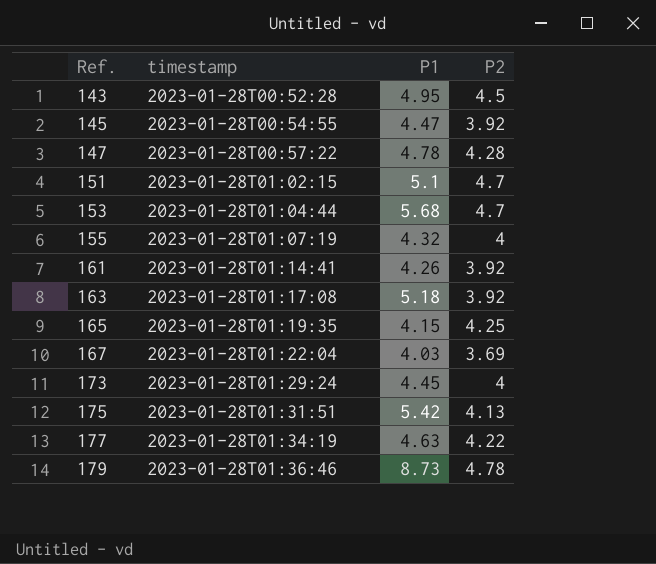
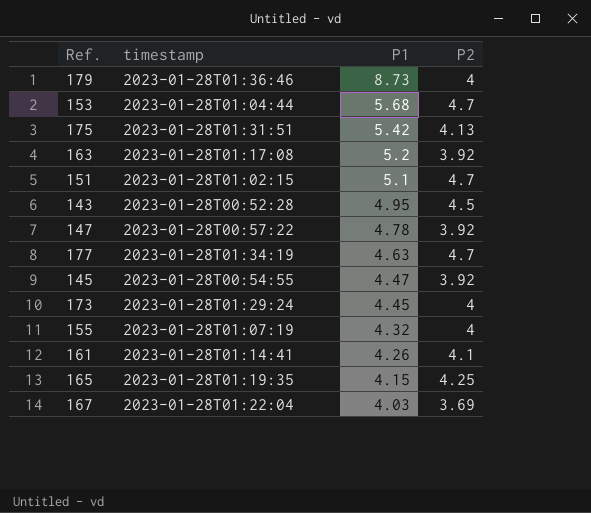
row order: Ref. ascending -> P1 descending
179 | P2: 4.78 -> 4
163 | P1: 5.18 -> 5.2
147 | P2: 4.28 -> 3.92
177 | P2: 4.22 -> 4.7
161 | P2: 3.92 -> 4.1

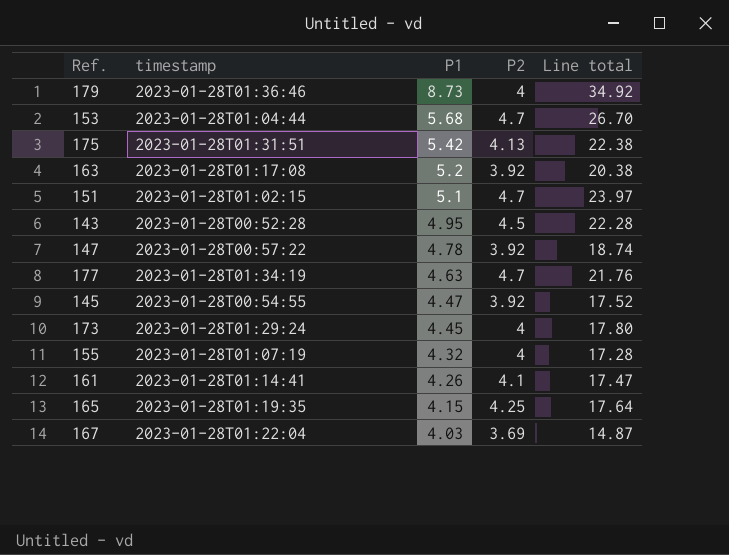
column Line total | formula: none -> [P1] * [P2]

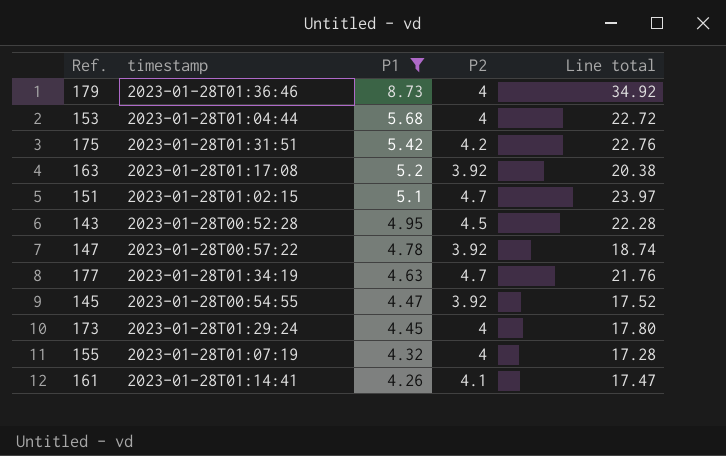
filter: none -> P1 >= 4.26
153 | P2: 4.7 -> 4
153 | Line total: 26.70 -> 22.72
175 | P2: 4.13 -> 4.2
175 | Line total: 22.38 -> 22.76

